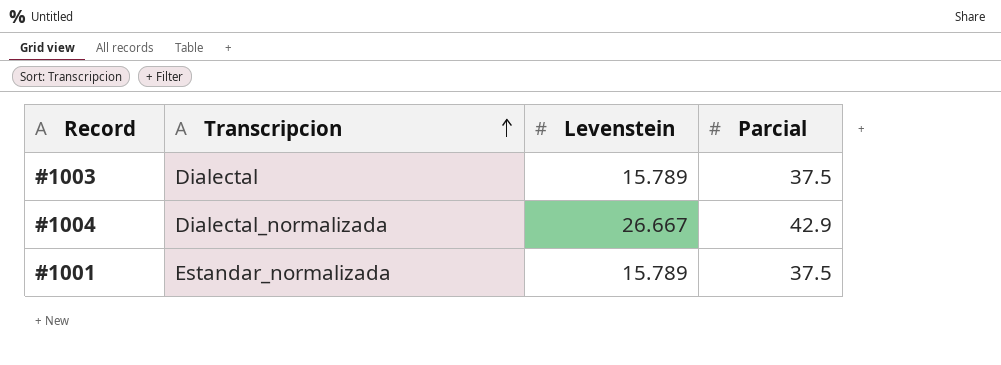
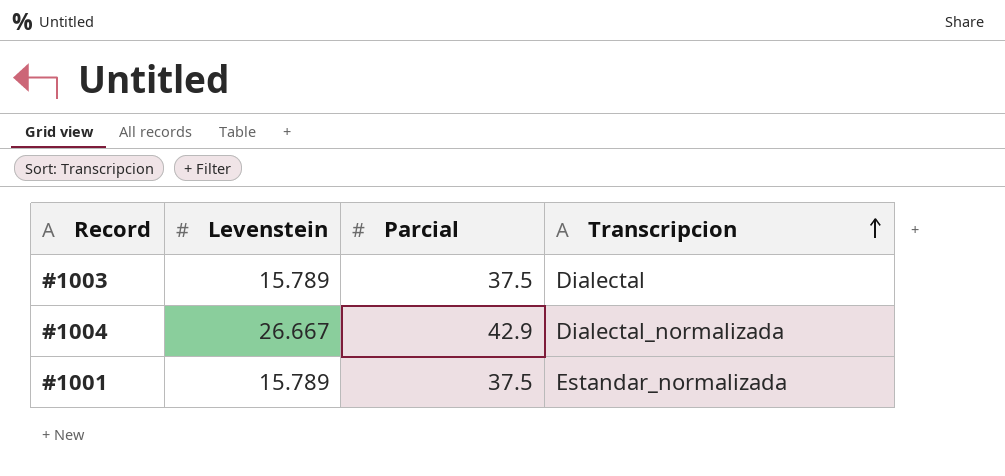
column Transcripcion | position: 2 -> 4

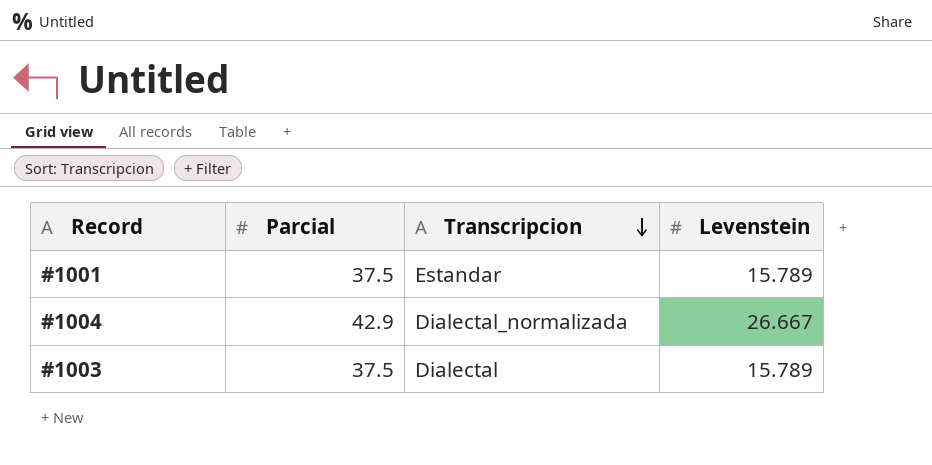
row order: Transcripcion ascending -> Transcripcion descending
column Levenstein | position: 2 -> 4
#1001 | Transcripcion: Estandar_normalizada -> Estandar

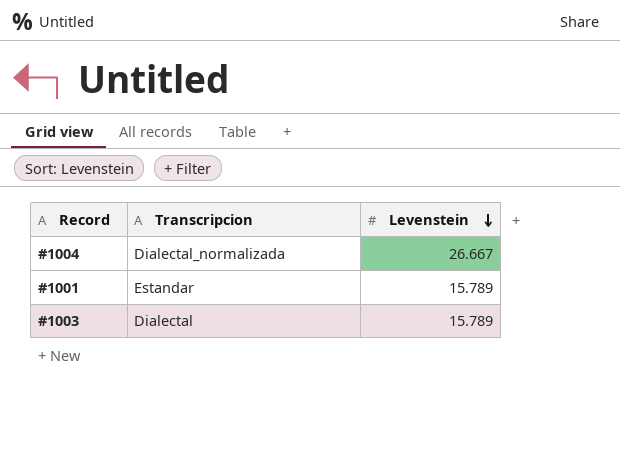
row order: Transcripcion descending -> Levenstein descending
column Parcial | position: 2 -> none

